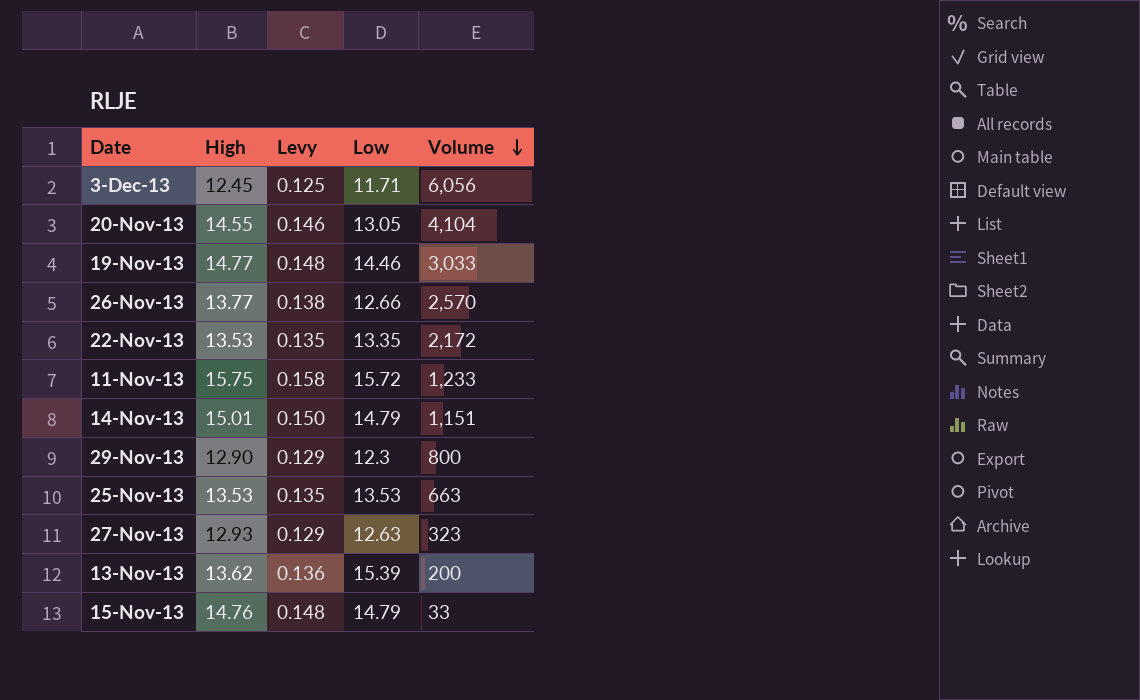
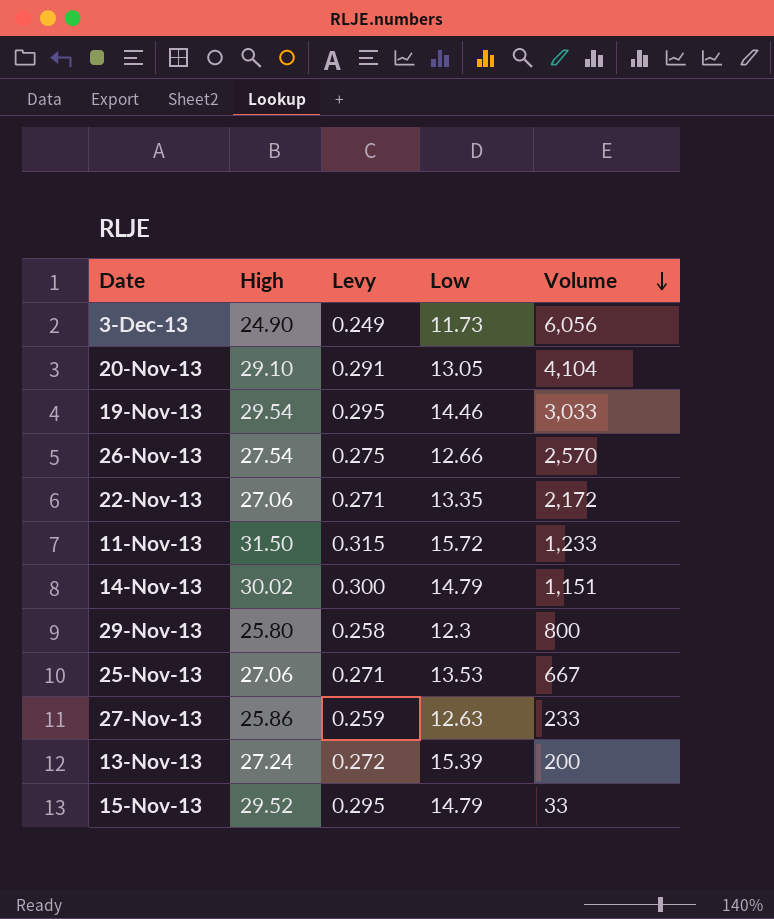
3-Dec-13 | High: 12.45 -> 24.90
3-Dec-13 | Levy: 0.125 -> 0.249
3-Dec-13 | Low: 11.71 -> 11.73
20-Nov-13 | High: 14.55 -> 29.10
20-Nov-13 | Levy: 0.146 -> 0.291
19-Nov-13 | High: 14.77 -> 29.54
19-Nov-13 | Levy: 0.148 -> 0.295
26-Nov-13 | High: 13.77 -> 27.54
26-Nov-13 | Levy: 0.138 -> 0.275
22-Nov-13 | High: 13.53 -> 27.06
22-Nov-13 | Levy: 0.135 -> 0.271
11-Nov-13 | High: 15.75 -> 31.50
11-Nov-13 | Levy: 0.158 -> 0.315
14-Nov-13 | High: 15.01 -> 30.02
14-Nov-13 | Levy: 0.150 -> 0.300
29-Nov-13 | High: 12.90 -> 25.80
29-Nov-13 | Levy: 0.129 -> 0.258
25-Nov-13 | High: 13.53 -> 27.06
25-Nov-13 | Levy: 0.135 -> 0.271
25-Nov-13 | Volume: 663 -> 667
27-Nov-13 | High: 12.93 -> 25.86
27-Nov-13 | Levy: 0.129 -> 0.259
27-Nov-13 | Volume: 323 -> 233
13-Nov-13 | High: 13.62 -> 27.24
13-Nov-13 | Levy: 0.136 -> 0.272
15-Nov-13 | High: 14.76 -> 29.52
15-Nov-13 | Levy: 0.148 -> 0.295

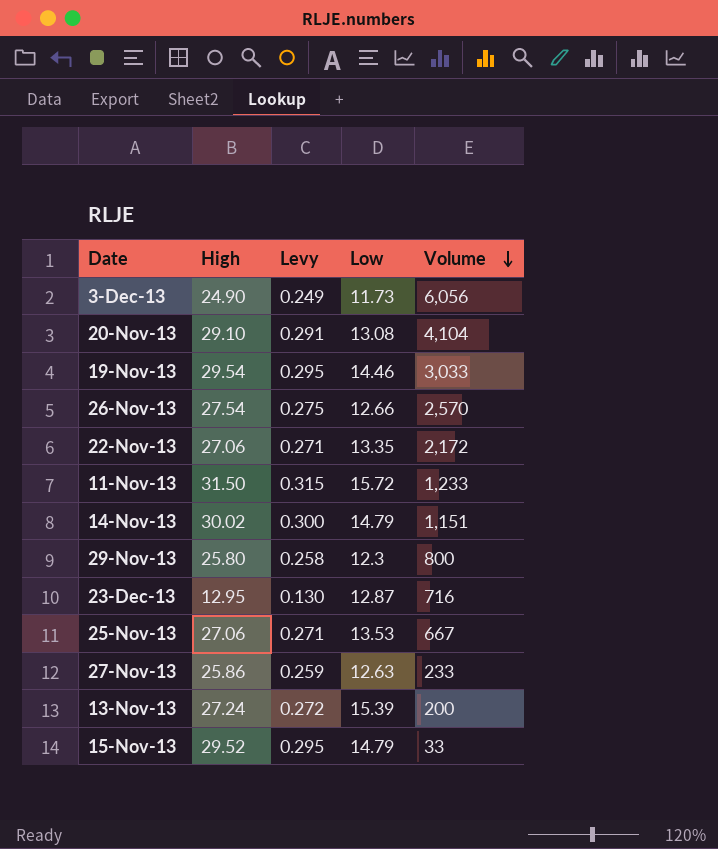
20-Nov-13 | Low: 13.05 -> 13.08
row 23-Dec-13: none -> 12.95 | 0.130 | 12.87 | 716

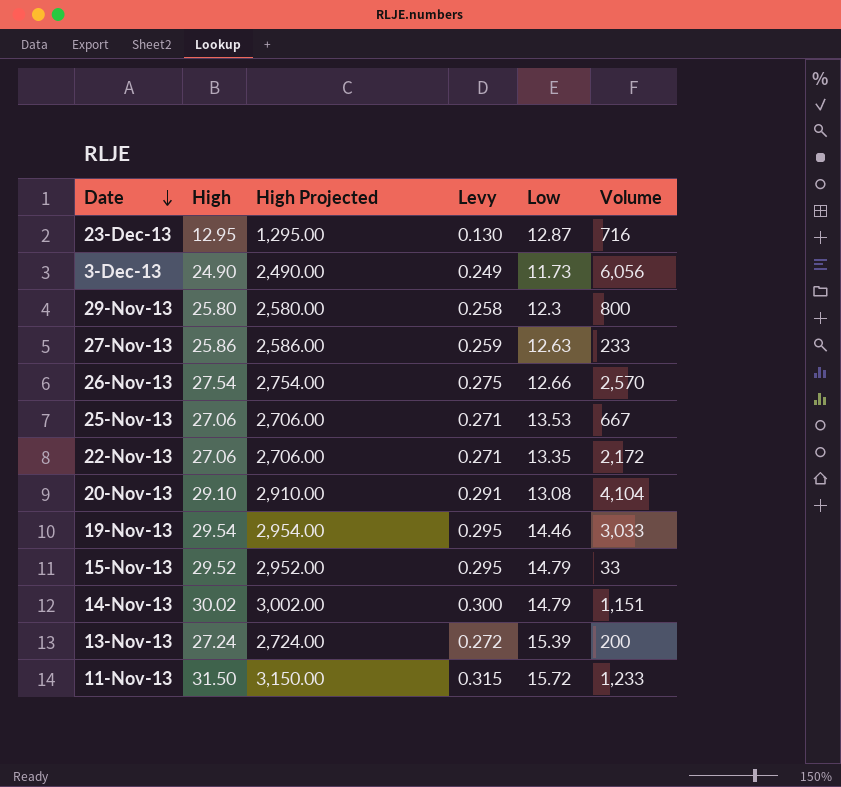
row order: Volume descending -> Date descending
column High Projected | formula: none -> [High] * 100

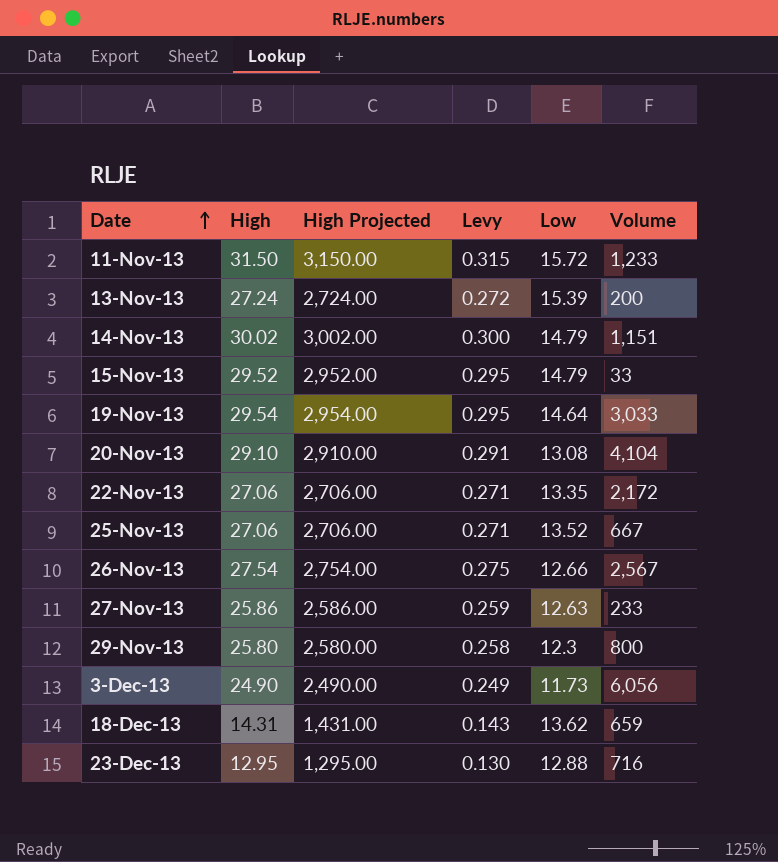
row order: Date descending -> Date ascending
19-Nov-13 | Low: 14.46 -> 14.64
25-Nov-13 | Low: 13.53 -> 13.52
26-Nov-13 | Volume: 2,570 -> 2,567
row 18-Dec-13: none -> 14.31 | 1,431.00 | 0.143 | 13.62 | 659
23-Dec-13 | Low: 12.87 -> 12.88

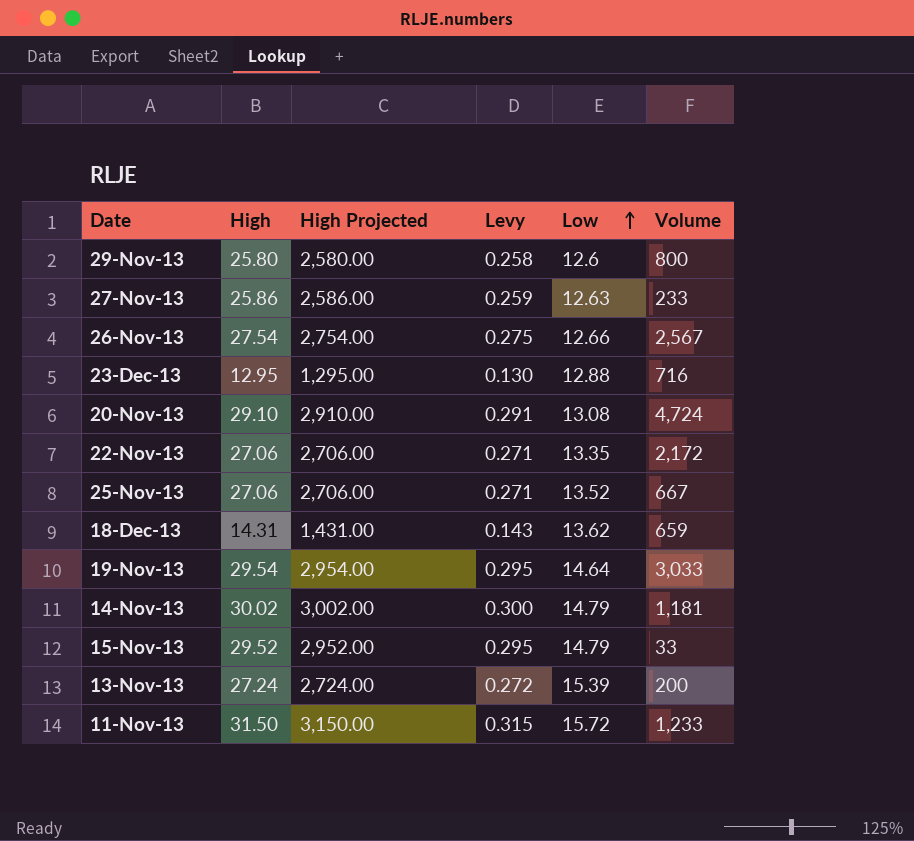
row order: Date ascending -> Low ascending
row 3-Dec-13: 24.90 | 2,490.00 | 0.249 | 11.73 | 6,056 -> none
29-Nov-13 | Low: 12.3 -> 12.6
20-Nov-13 | Volume: 4,104 -> 4,724
14-Nov-13 | Volume: 1,151 -> 1,181

